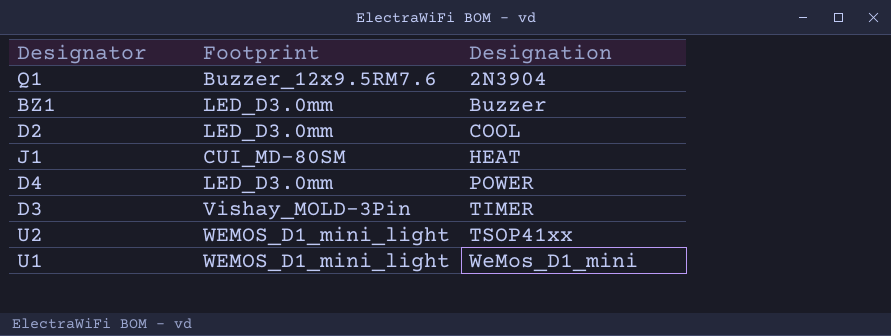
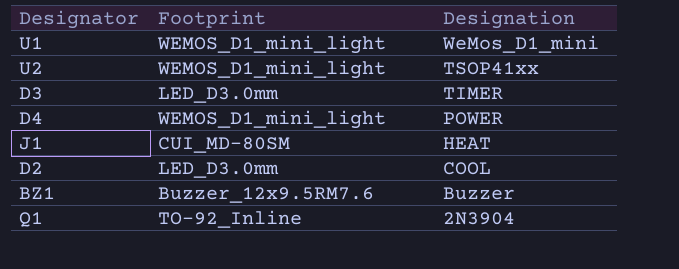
row order: Designation ascending -> Designation descending
D3 | Footprint: Vishay_MOLD-3Pin -> LED_D3.0mm
D4 | Footprint: LED_D3.0mm -> WEMOS_D1_mini_light
BZ1 | Footprint: LED_D3.0mm -> Buzzer_12x9.5RM7.6
Q1 | Footprint: Buzzer_12x9.5RM7.6 -> TO-92_Inline

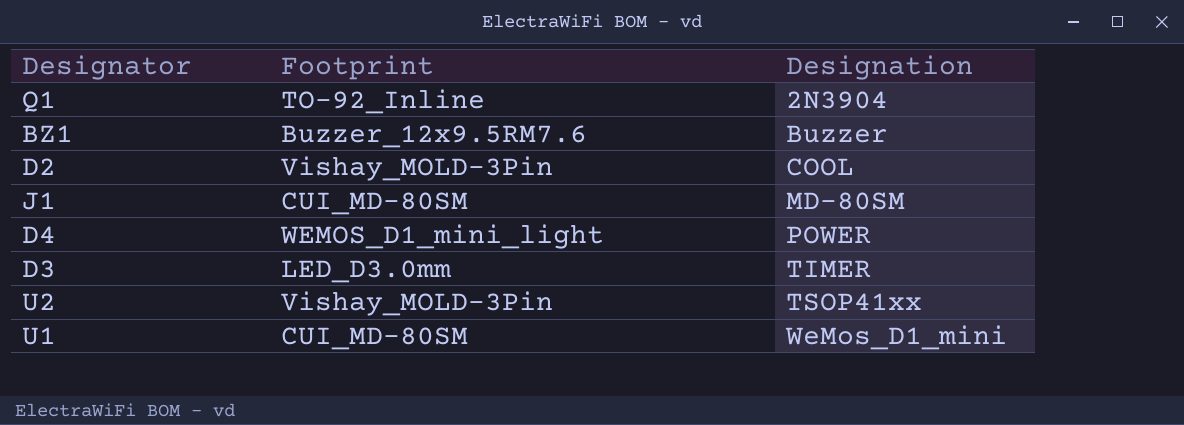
row order: Designation descending -> Designation ascending
D2 | Footprint: LED_D3.0mm -> Vishay_MOLD-3Pin
J1 | Designation: HEAT -> MD-80SM
U2 | Footprint: WEMOS_D1_mini_light -> Vishay_MOLD-3Pin
U1 | Footprint: WEMOS_D1_mini_light -> CUI_MD-80SM

